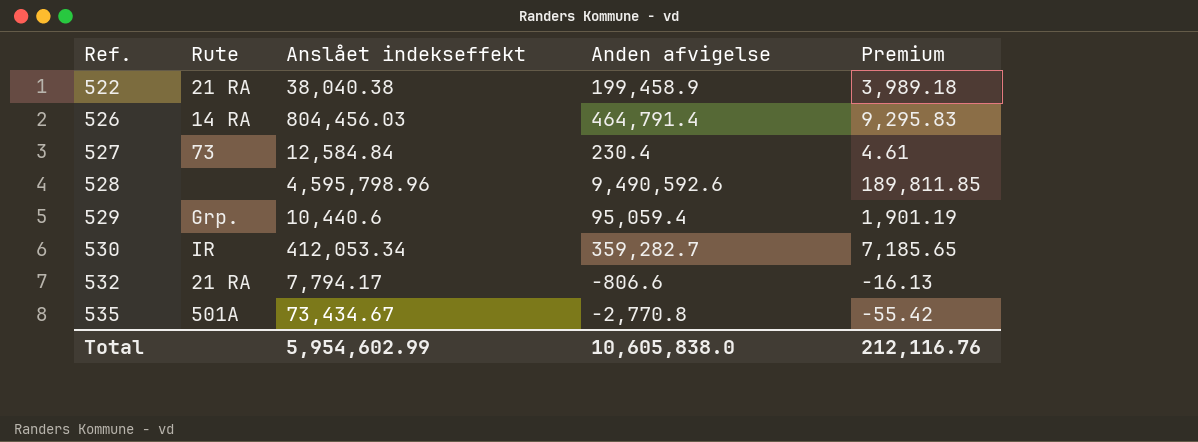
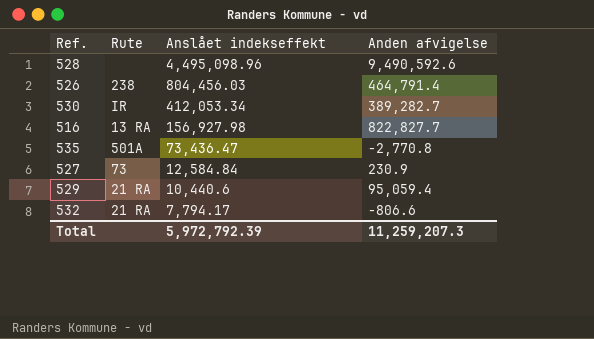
row order: Ref. ascending -> Anslået indekseffekt descending
column Premium | formula: [Anden afvigelse] * 0.02 -> none
row 522: 21 RA | 38,040.38 | 199,458.9 | 3,989.18 -> none
528 | Anslået indekseffekt: 4,595,798.96 -> 4,495,098.96
526 | Rute: 14 RA -> 238
530 | Anden afvigelse: 359,282.7 -> 389,282.7
row 516: none -> 13 RA | 156,927.98 | 822,827.7
535 | Anslået indekseffekt: 73,434.67 -> 73,436.47
527 | Anden afvigelse: 230.4 -> 230.9
529 | Rute: Grp. -> 21 RA
Total | Anslået indekseffekt: 5,954,602.99 -> 5,972,792.39
Total | Anden afvigelse: 10,605,838.0 -> 11,259,207.3

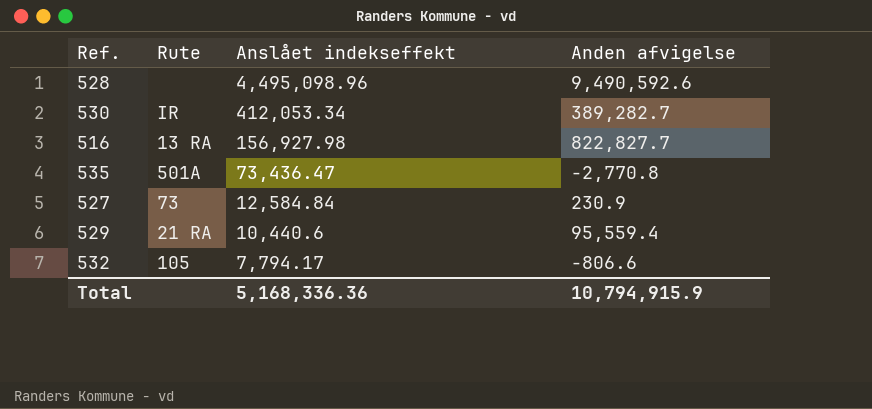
row 526: 238 | 804,456.03 | 464,791.4 -> none
529 | Anden afvigelse: 95,059.4 -> 95,559.4
532 | Rute: 21 RA -> 105
Total | Anslået indekseffekt: 5,972,792.39 -> 5,168,336.36
Total | Anden afvigelse: 11,259,207.3 -> 10,794,915.9

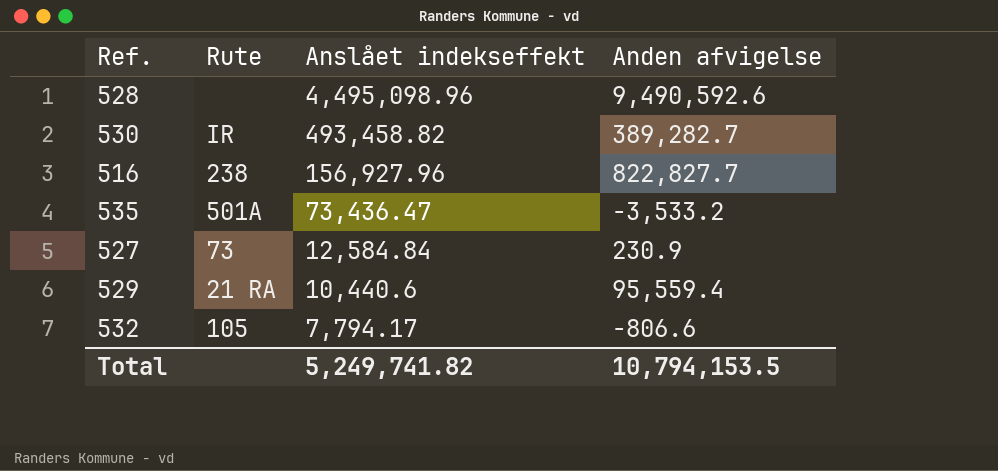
530 | Anslået indekseffekt: 412,053.34 -> 493,458.82
516 | Rute: 13 RA -> 238
516 | Anslået indekseffekt: 156,927.98 -> 156,927.96
535 | Anden afvigelse: -2,770.8 -> -3,533.2
Total | Anslået indekseffekt: 5,168,336.36 -> 5,249,741.82
Total | Anden afvigelse: 10,794,915.9 -> 10,794,153.5

